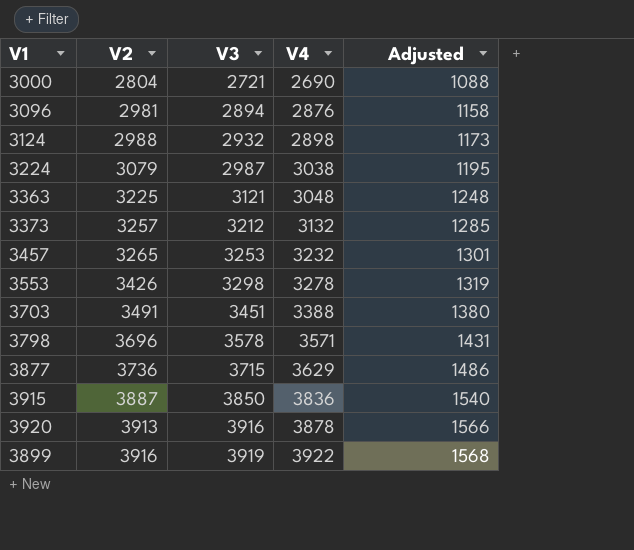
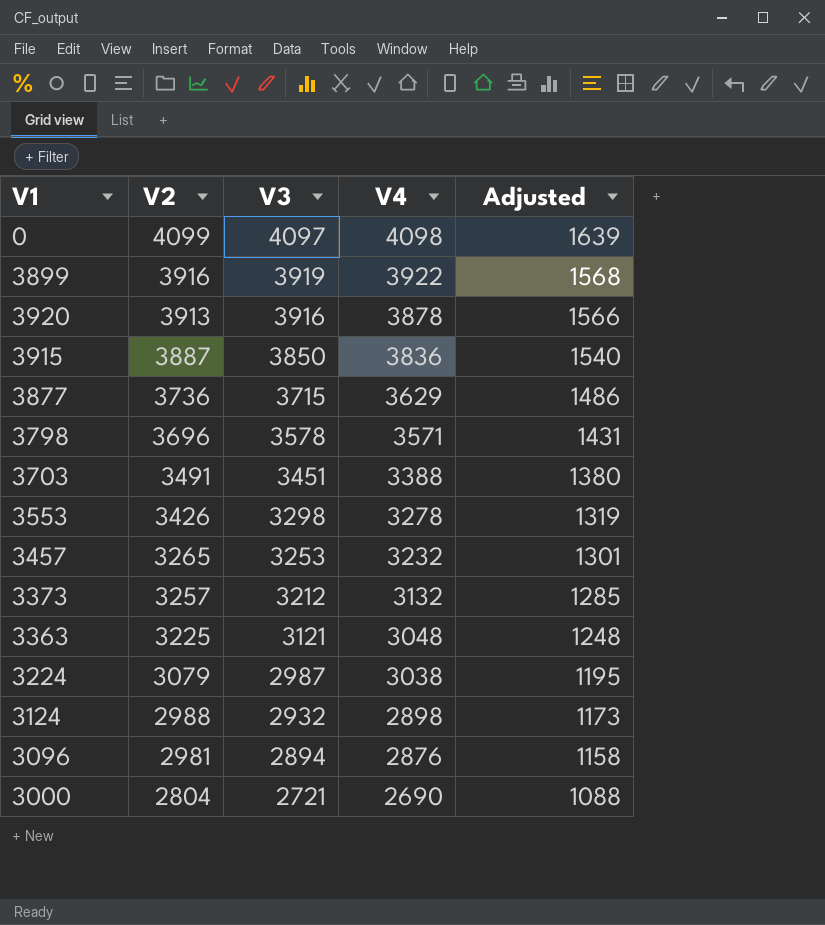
row order: V2 ascending -> V2 descending
row 0: none -> 4099 | 4097 | 4098 | 1639

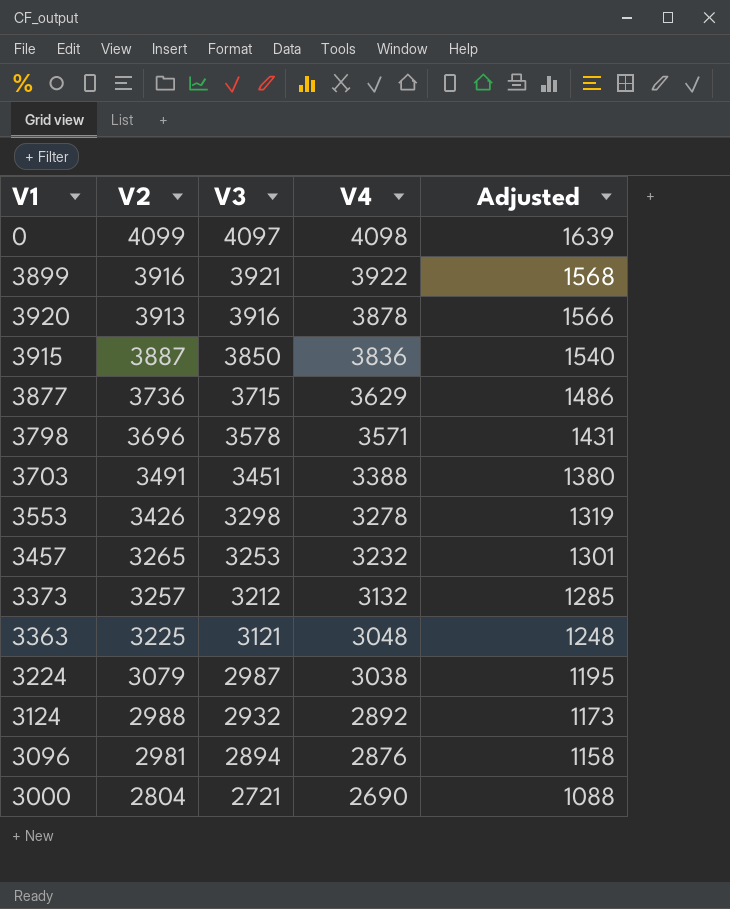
3899 | V3: 3919 -> 3921
3124 | V4: 2898 -> 2892

